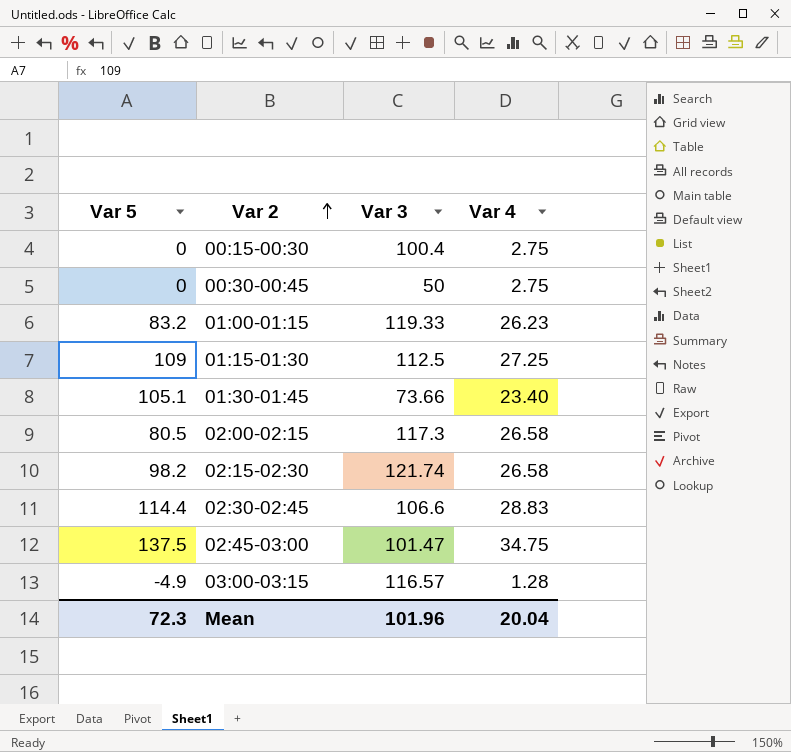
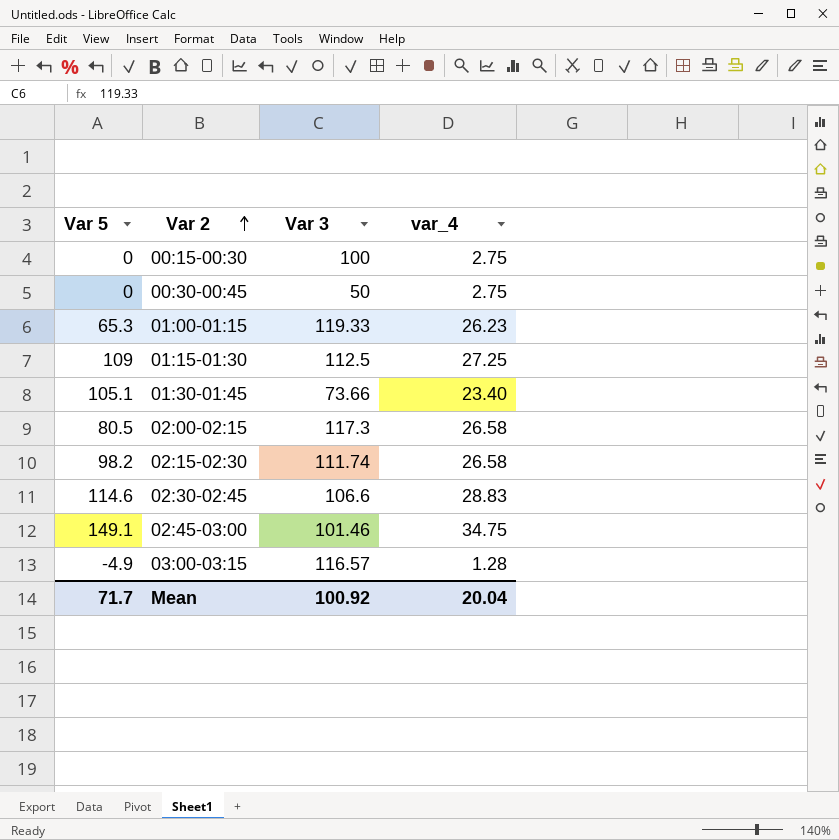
column name: Var 4 -> var_4
00:15-00:30 | Var 3: 100.4 -> 100
01:00-01:15 | Var 5: 83.2 -> 65.3
02:15-02:30 | Var 3: 121.74 -> 111.74
02:30-02:45 | Var 5: 114.4 -> 114.6
02:45-03:00 | Var 5: 137.5 -> 149.1
02:45-03:00 | Var 3: 101.47 -> 101.46
Mean | Var 5: 72.3 -> 71.7
Mean | Var 3: 101.96 -> 100.92

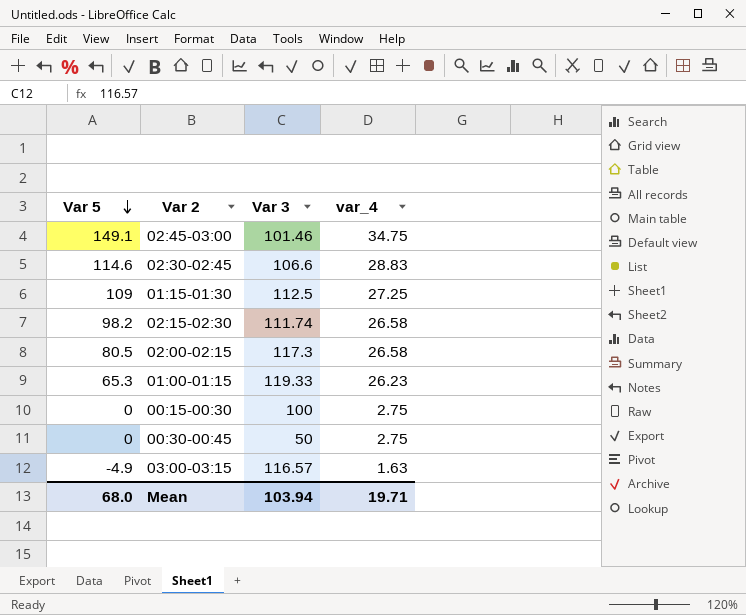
row order: Var 2 ascending -> Var 5 descending
row 01:30-01:45: 105.1 | 73.66 | 23.40 -> none
03:00-03:15 | var_4: 1.28 -> 1.63
Mean | Var 5: 71.7 -> 68.0
Mean | Var 3: 100.92 -> 103.94
Mean | var_4: 20.04 -> 19.71

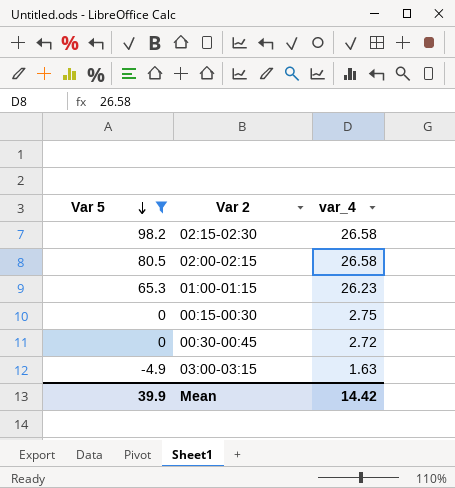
filter: none -> Var 5 <= 98.2
column Var 3 | position: 3 -> none
00:30-00:45 | var_4: 2.75 -> 2.72
Mean | Var 5: 68.0 -> 39.9
Mean | var_4: 19.71 -> 14.42

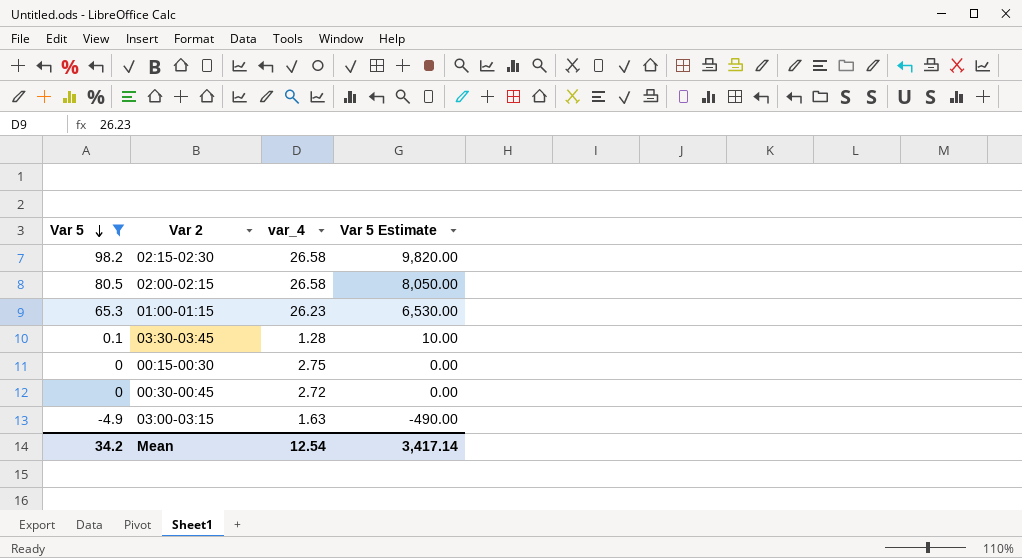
column Var 5 Estimate | formula: none -> [Var 5] * 100
row 03:30-03:45: none -> 0.1 | 1.28 | 10.00
Mean | Var 5: 39.9 -> 34.2
Mean | var_4: 14.42 -> 12.54

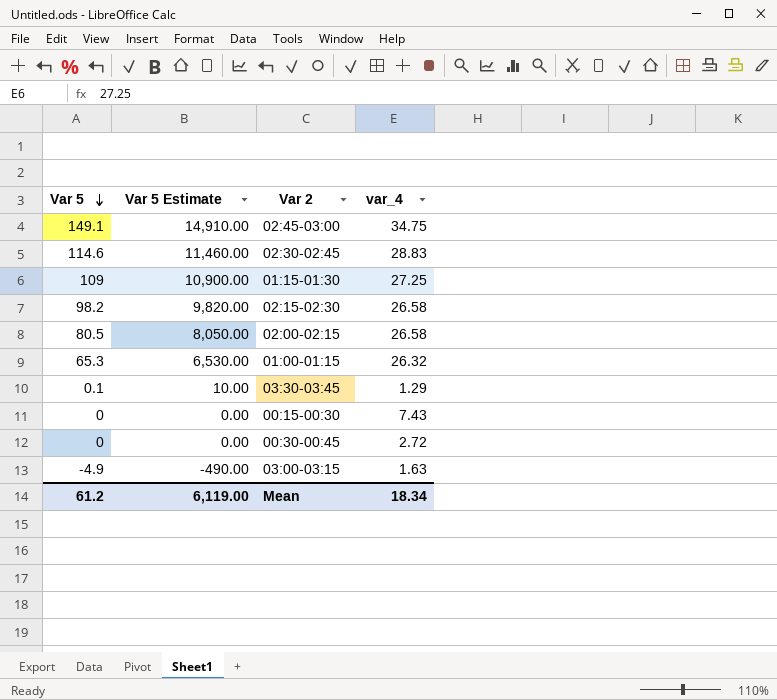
filter: Var 5 <= 98.2 -> none
column Var 5 Estimate | position: 4 -> 2
01:00-01:15 | var_4: 26.23 -> 26.32
03:30-03:45 | var_4: 1.28 -> 1.29
00:15-00:30 | var_4: 2.75 -> 7.43
Mean | Var 5: 34.2 -> 61.2
Mean | Var 5 Estimate: 3,417.14 -> 6,119.00
Mean | var_4: 12.54 -> 18.34

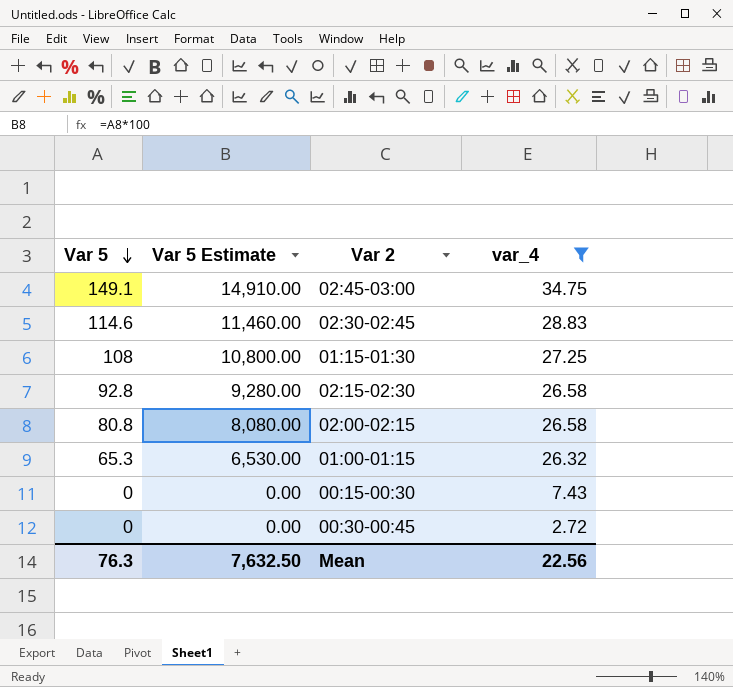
filter: none -> var_4 >= 2.72
01:15-01:30 | Var 5: 109 -> 108
01:15-01:30 | Var 5 Estimate: 10,900.00 -> 10,800.00
02:15-02:30 | Var 5: 98.2 -> 92.8
02:15-02:30 | Var 5 Estimate: 9,820.00 -> 9,280.00
02:00-02:15 | Var 5: 80.5 -> 80.8
02:00-02:15 | Var 5 Estimate: 8,050.00 -> 8,080.00
Mean | Var 5: 61.2 -> 76.3
Mean | Var 5 Estimate: 6,119.00 -> 7,632.50
Mean | var_4: 18.34 -> 22.56

